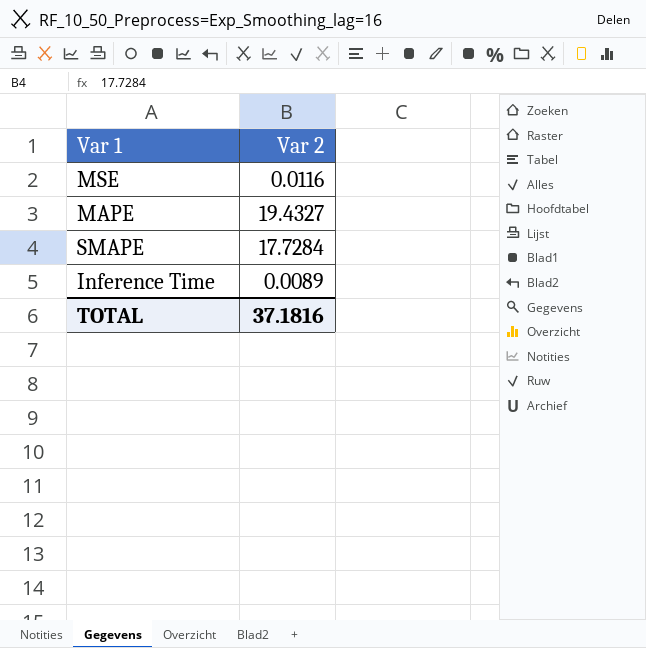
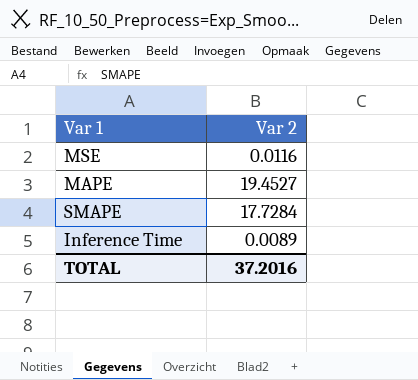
MAPE | Var 2: 19.4327 -> 19.4527
TOTAL | Var 2: 37.1816 -> 37.2016

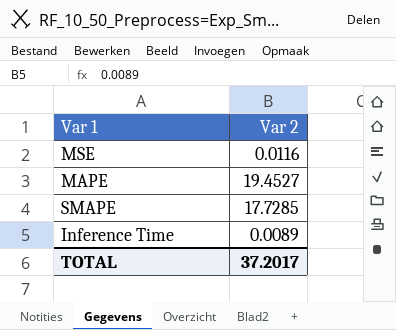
SMAPE | Var 2: 17.7284 -> 17.7285
TOTAL | Var 2: 37.2016 -> 37.2017

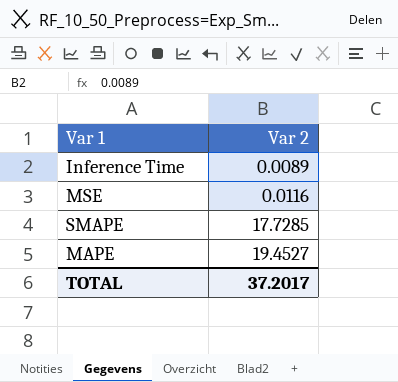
row order: none -> Var 2 ascending

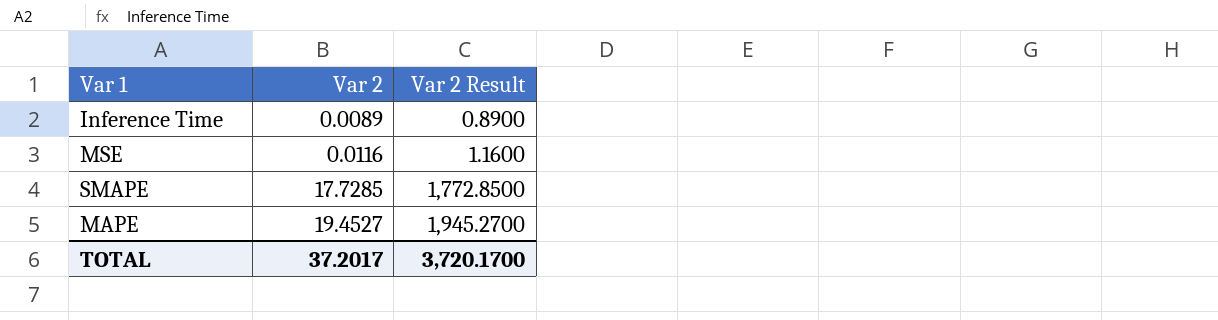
column Var 2 Result | formula: none -> [Var 2] * 100

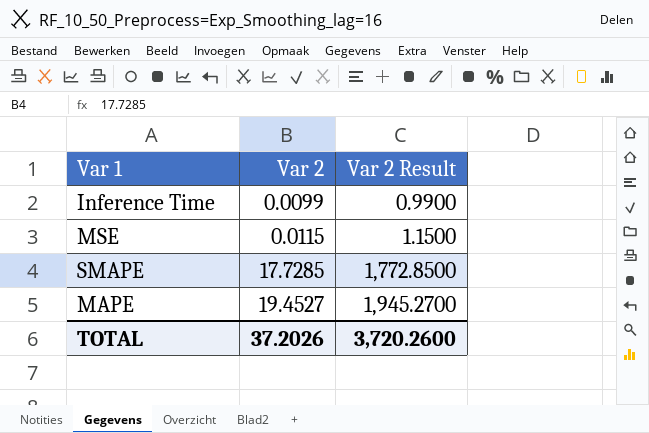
Inference Time | Var 2: 0.0089 -> 0.0099
Inference Time | Var 2 Result: 0.8900 -> 0.9900
MSE | Var 2: 0.0116 -> 0.0115
MSE | Var 2 Result: 1.1600 -> 1.1500
TOTAL | Var 2: 37.2017 -> 37.2026
TOTAL | Var 2 Result: 3,720.1700 -> 3,720.2600

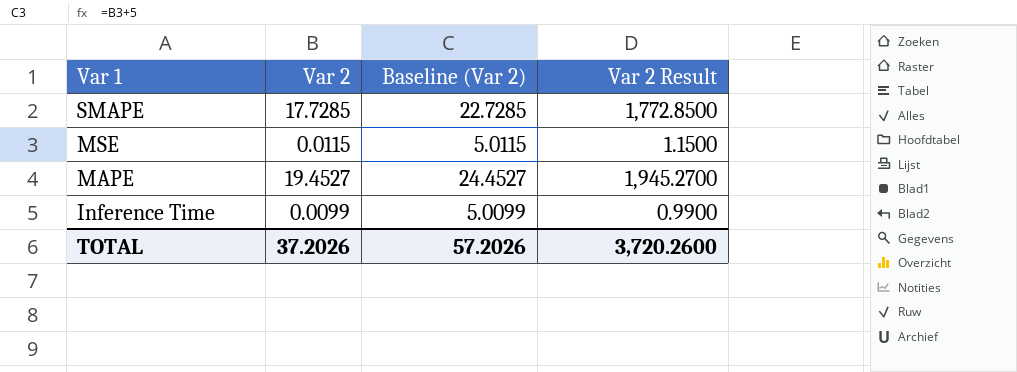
row order: Var 2 ascending -> Var 1 descending
column Baseline (Var 2) | formula: none -> [Var 2] + 5

